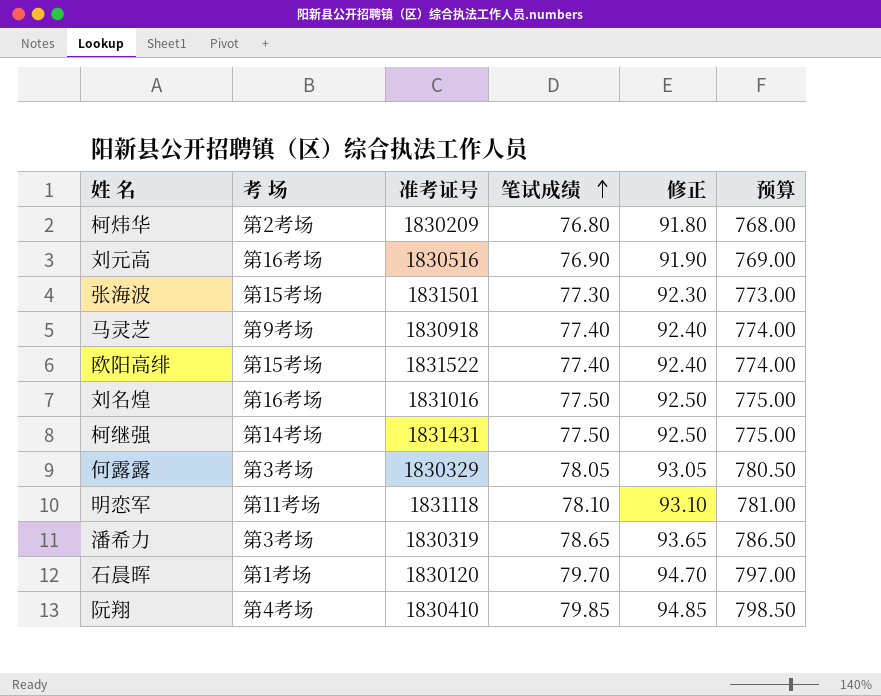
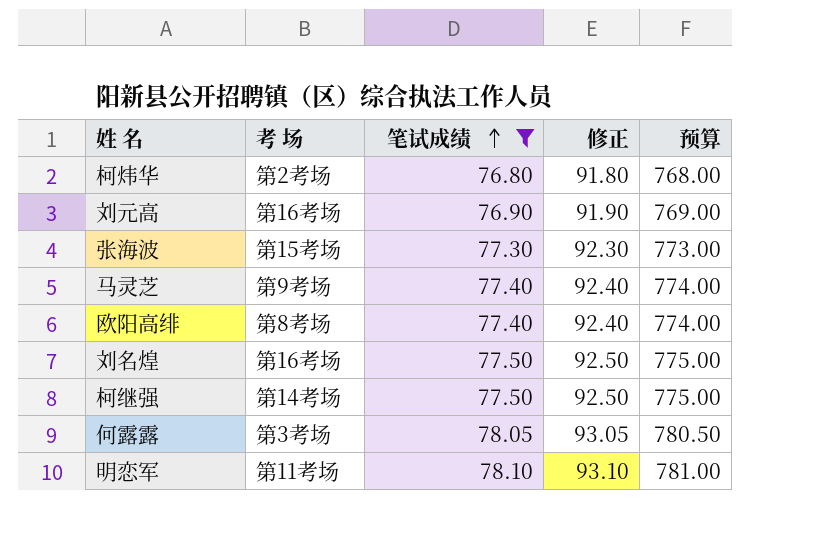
filter: none -> 笔试成绩 <= 78.10
column 准考证号 | position: 3 -> none
欧阳高绯 | 考 场: 第15考场 -> 第8考场

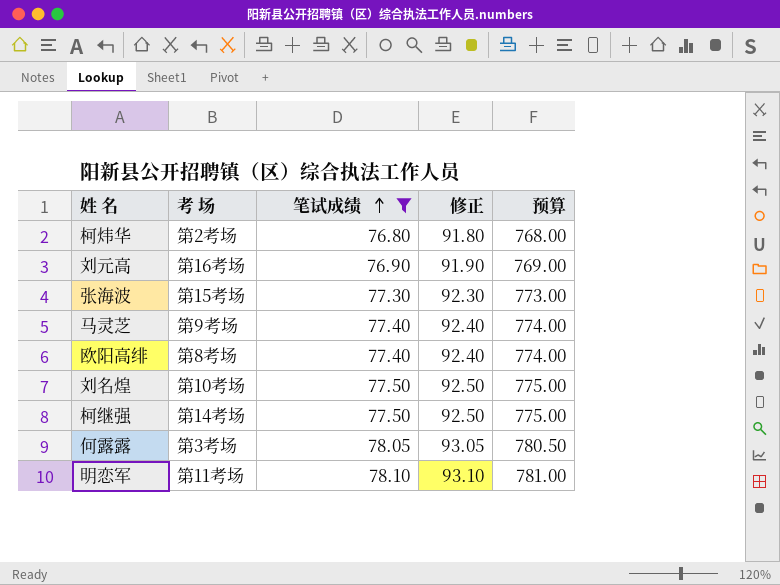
刘名煌 | 考 场: 第16考场 -> 第10考场

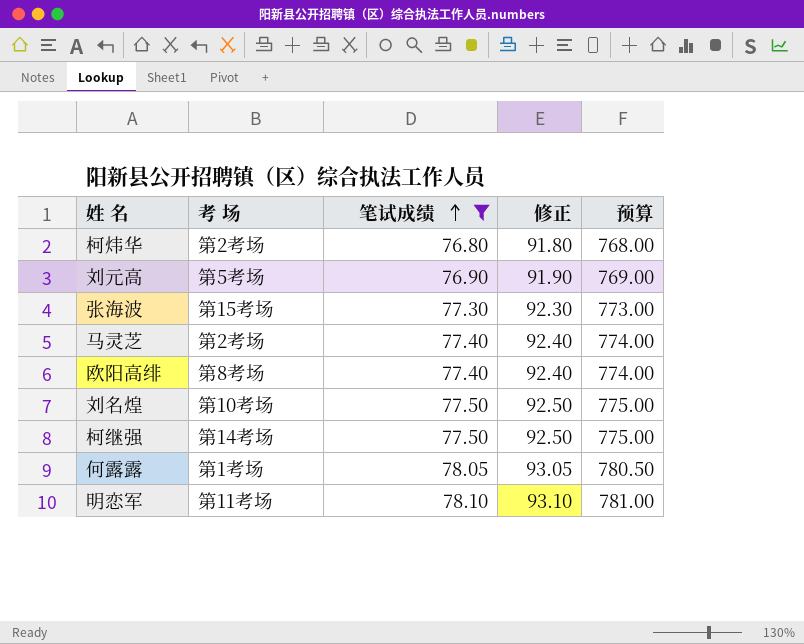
刘元高 | 考 场: 第16考场 -> 第5考场
马灵芝 | 考 场: 第9考场 -> 第2考场
何露露 | 考 场: 第3考场 -> 第1考场

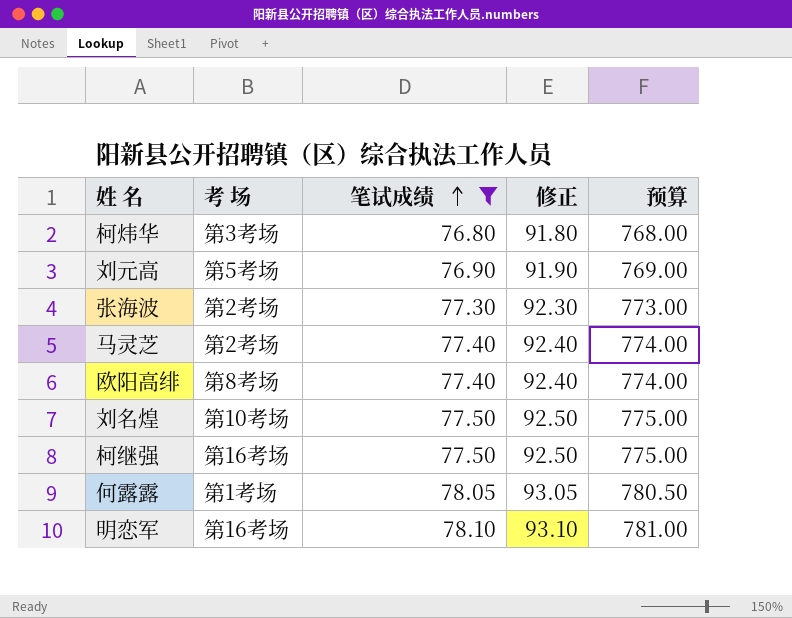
柯炜华 | 考 场: 第2考场 -> 第3考场
张海波 | 考 场: 第15考场 -> 第2考场
柯继强 | 考 场: 第14考场 -> 第16考场
明恋军 | 考 场: 第11考场 -> 第16考场

